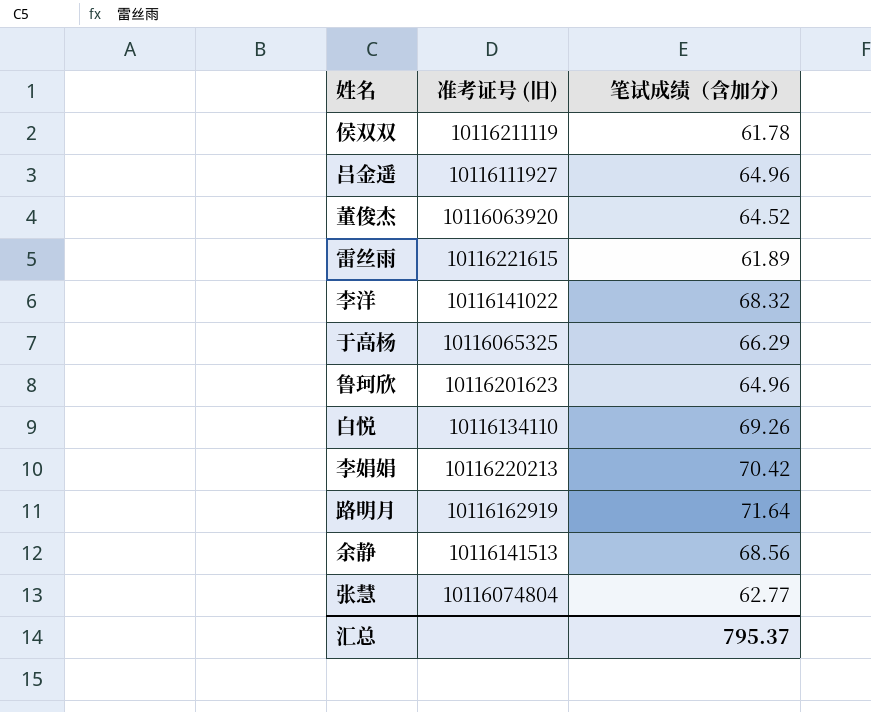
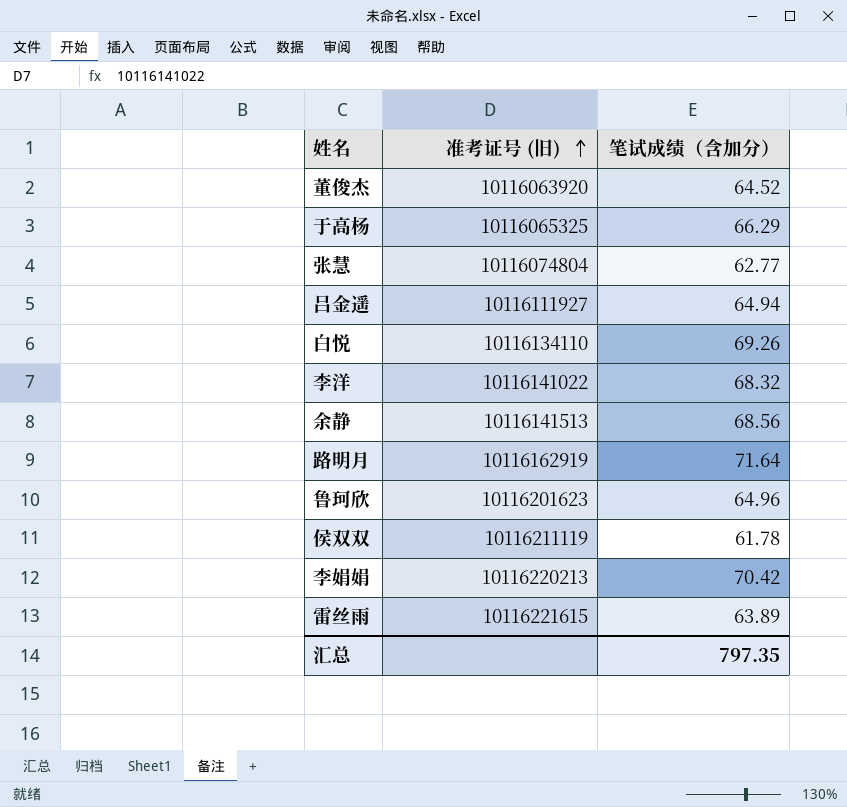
row order: none -> 准考证号 (旧) ascending
吕金遥 | 笔试成绩（含加分）: 64.96 -> 64.94
雷丝雨 | 笔试成绩（含加分）: 61.89 -> 63.89
汇总 | 笔试成绩（含加分）: 795.37 -> 797.35

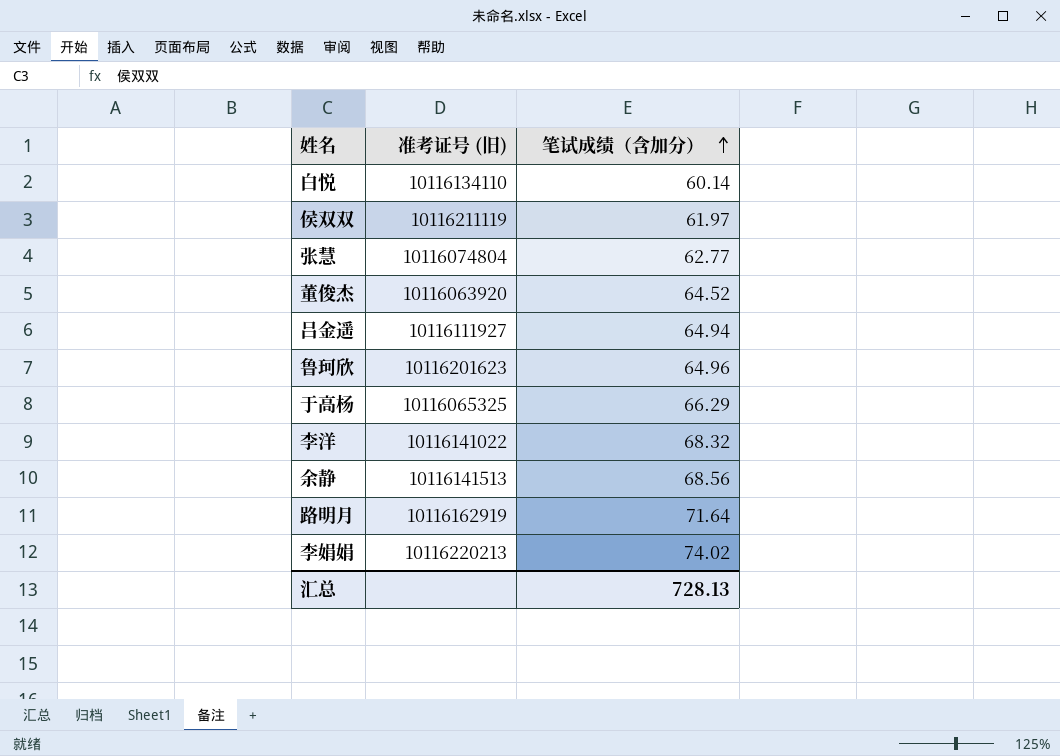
row order: 准考证号 (旧) ascending -> 笔试成绩（含加分） ascending
row 雷丝雨: 10116221615 | 63.89 -> none
白悦 | 笔试成绩（含加分）: 69.26 -> 60.14
侯双双 | 笔试成绩（含加分）: 61.78 -> 61.97
李娟娟 | 笔试成绩（含加分）: 70.42 -> 74.02
汇总 | 笔试成绩（含加分）: 797.35 -> 728.13

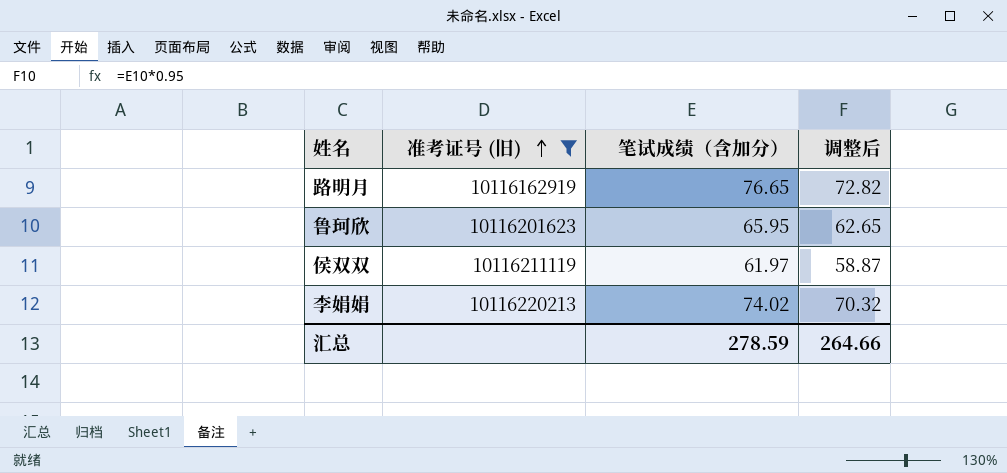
filter: none -> 准考证号 (旧) >= 10116162919
row order: 笔试成绩（含加分） ascending -> 准考证号 (旧) ascending
column 调整后 | formula: none -> [笔试成绩（含加分）] * 0.95
路明月 | 笔试成绩（含加分）: 71.64 -> 76.65
鲁珂欣 | 笔试成绩（含加分）: 64.96 -> 65.95
汇总 | 笔试成绩（含加分）: 728.13 -> 278.59

